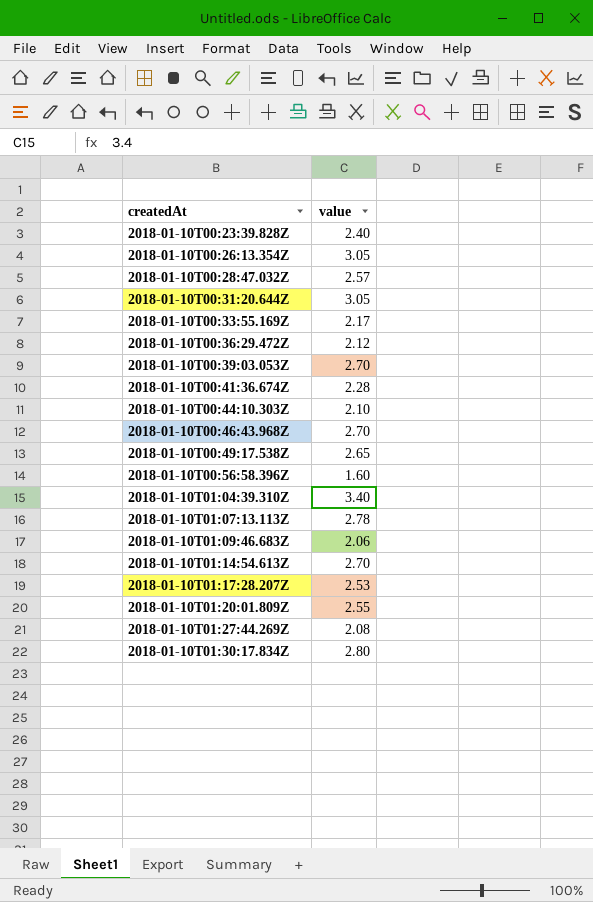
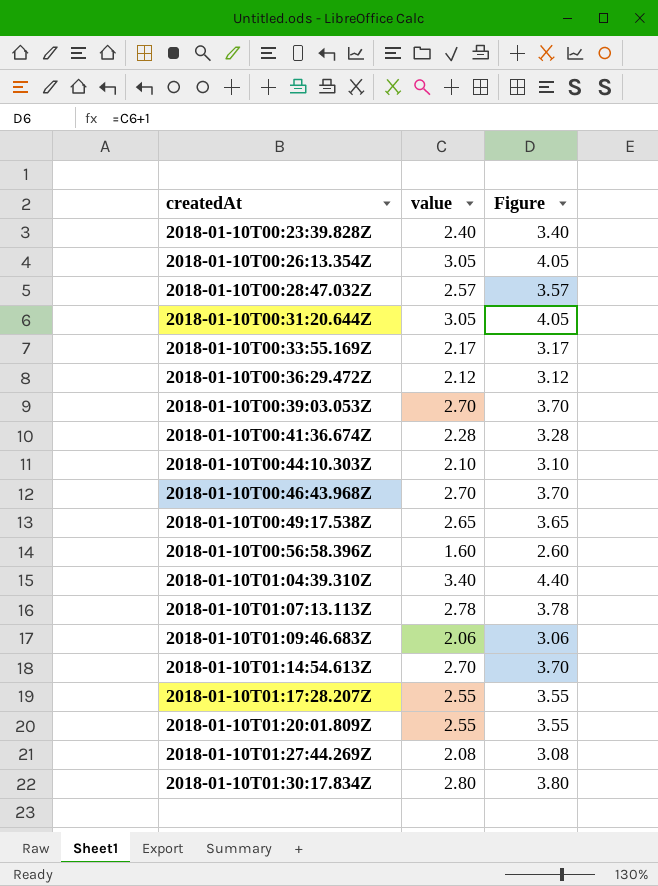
column Figure | formula: none -> [value] + 1
2018-01-10T01:17:28.207Z | value: 2.53 -> 2.55

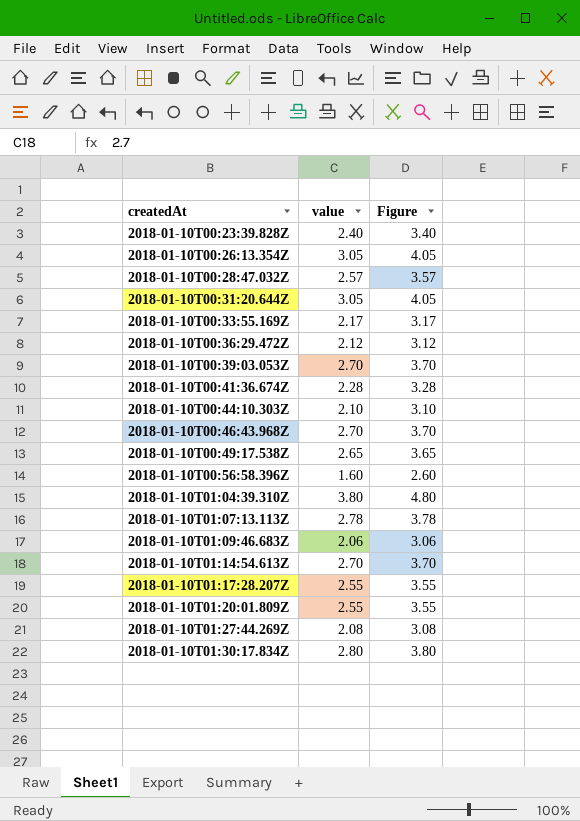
2018-01-10T01:04:39.310Z | value: 3.40 -> 3.80
2018-01-10T01:04:39.310Z | Figure: 4.40 -> 4.80

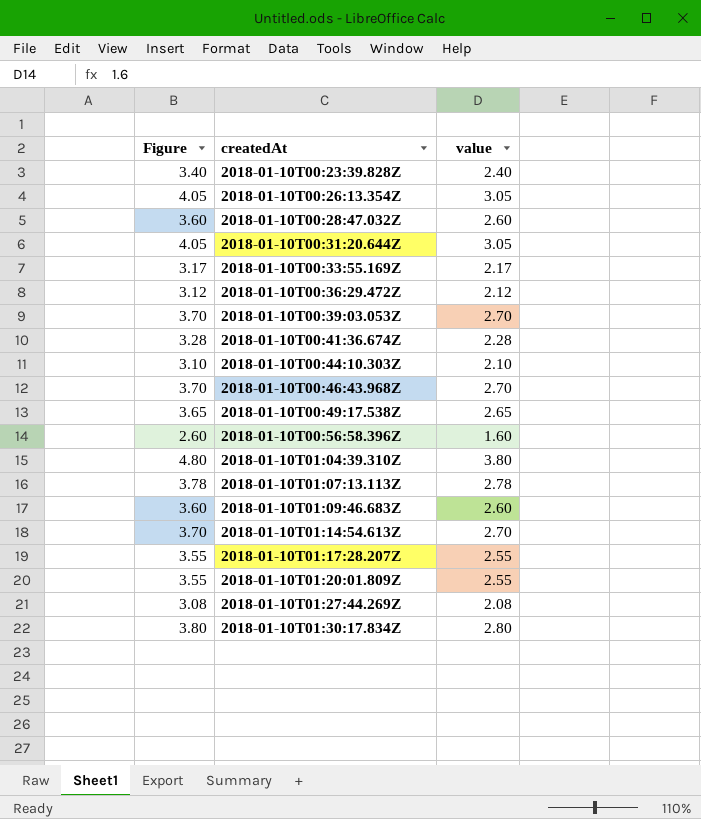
column Figure | position: 3 -> 1
2018-01-10T00:28:47.032Z | Figure: 3.57 -> 3.60
2018-01-10T00:28:47.032Z | value: 2.57 -> 2.60
2018-01-10T01:09:46.683Z | Figure: 3.06 -> 3.60
2018-01-10T01:09:46.683Z | value: 2.06 -> 2.60

